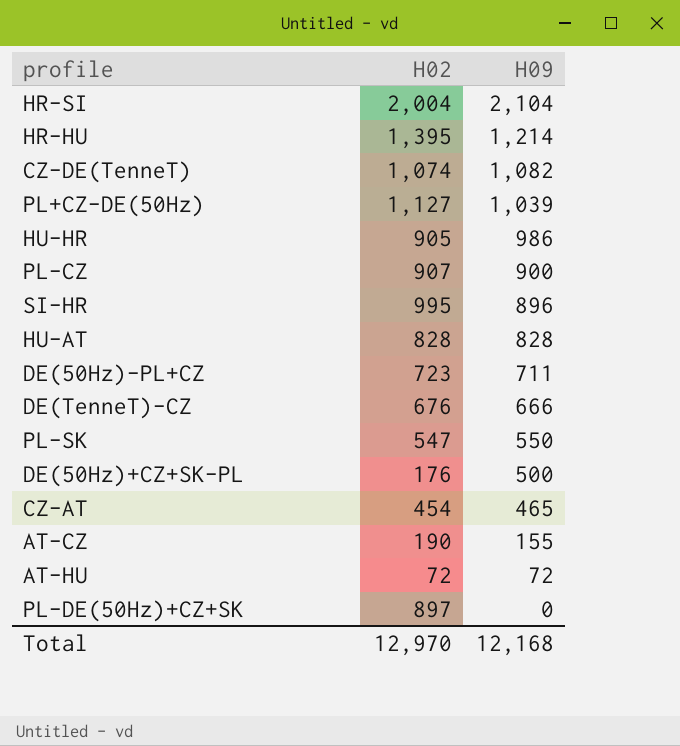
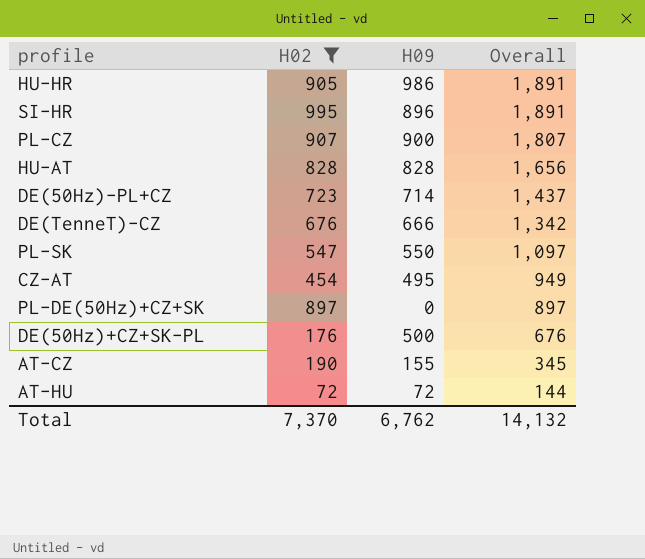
filter: none -> H02 <= 995
row order: H09 descending -> Overall descending
column Overall | formula: none -> [H02] + [H09]
DE(50Hz)-PL+CZ | H09: 711 -> 714
CZ-AT | H09: 465 -> 495
Total | H02: 12,970 -> 7,370
Total | H09: 12,168 -> 6,762

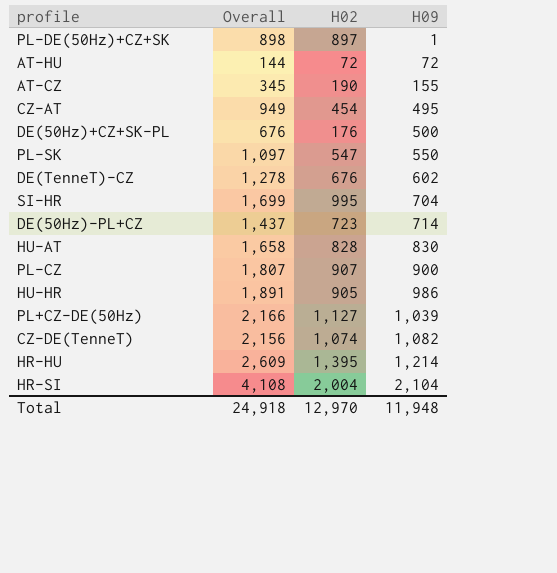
filter: H02 <= 995 -> none
row order: Overall descending -> H09 ascending
column Overall | position: 4 -> 2
PL-DE(50Hz)+CZ+SK | Overall: 897 -> 898
PL-DE(50Hz)+CZ+SK | H09: 0 -> 1
DE(TenneT)-CZ | Overall: 1,342 -> 1,278
DE(TenneT)-CZ | H09: 666 -> 602
SI-HR | Overall: 1,891 -> 1,699
SI-HR | H09: 896 -> 704
HU-AT | Overall: 1,656 -> 1,658
HU-AT | H09: 828 -> 830
Total | Overall: 14,132 -> 24,918
Total | H02: 7,370 -> 12,970
Total | H09: 6,762 -> 11,948

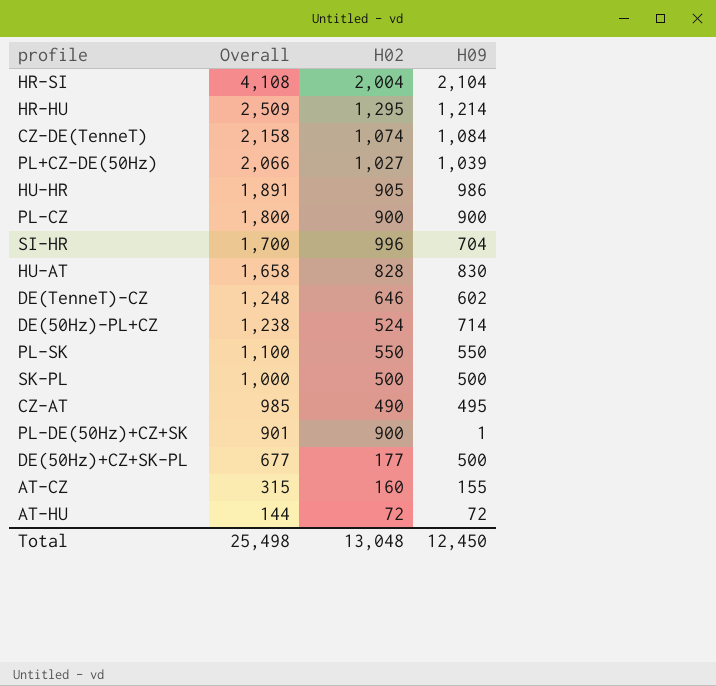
row order: H09 ascending -> Overall descending
HR-HU | Overall: 2,609 -> 2,509
HR-HU | H02: 1,395 -> 1,295
CZ-DE(TenneT) | Overall: 2,156 -> 2,158
CZ-DE(TenneT) | H09: 1,082 -> 1,084
PL+CZ-DE(50Hz) | Overall: 2,166 -> 2,066
PL+CZ-DE(50Hz) | H02: 1,127 -> 1,027
PL-CZ | Overall: 1,807 -> 1,800
PL-CZ | H02: 907 -> 900
SI-HR | Overall: 1,699 -> 1,700
SI-HR | H02: 995 -> 996
DE(TenneT)-CZ | Overall: 1,278 -> 1,248
DE(TenneT)-CZ | H02: 676 -> 646
DE(50Hz)-PL+CZ | Overall: 1,437 -> 1,238
DE(50Hz)-PL+CZ | H02: 723 -> 524
PL-SK | Overall: 1,097 -> 1,100
PL-SK | H02: 547 -> 550
row SK-PL: none -> 1,000 | 500 | 500
CZ-AT | Overall: 949 -> 985
CZ-AT | H02: 454 -> 490
PL-DE(50Hz)+CZ+SK | Overall: 898 -> 901
PL-DE(50Hz)+CZ+SK | H02: 897 -> 900
DE(50Hz)+CZ+SK-PL | Overall: 676 -> 677
DE(50Hz)+CZ+SK-PL | H02: 176 -> 177
AT-CZ | Overall: 345 -> 315
AT-CZ | H02: 190 -> 160
Total | Overall: 24,918 -> 25,498
Total | H02: 12,970 -> 13,048
Total | H09: 11,948 -> 12,450

